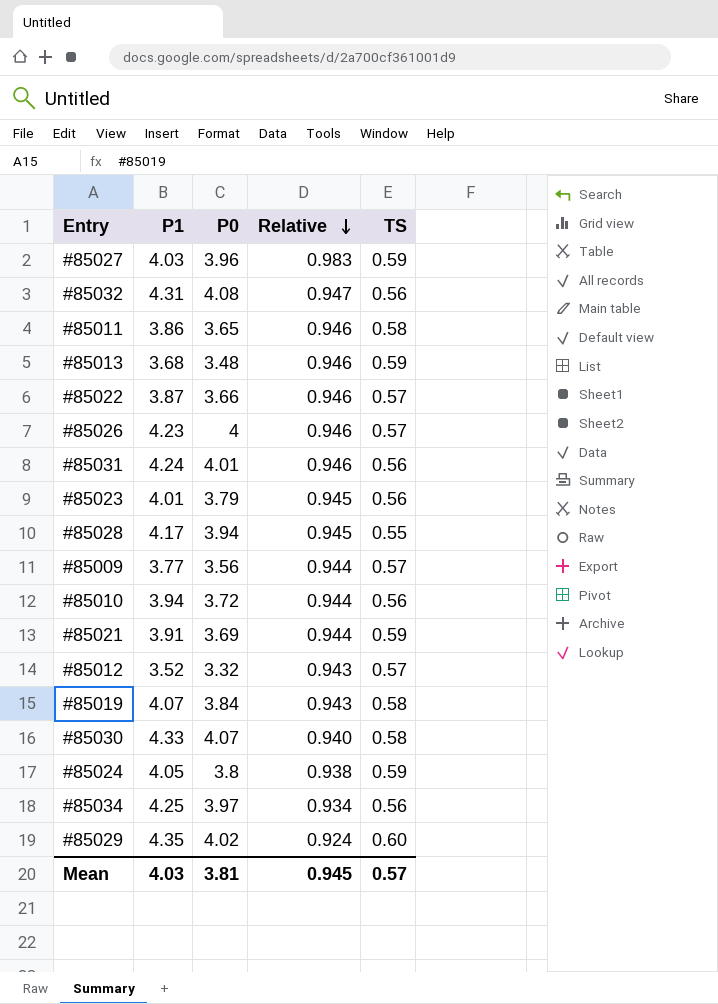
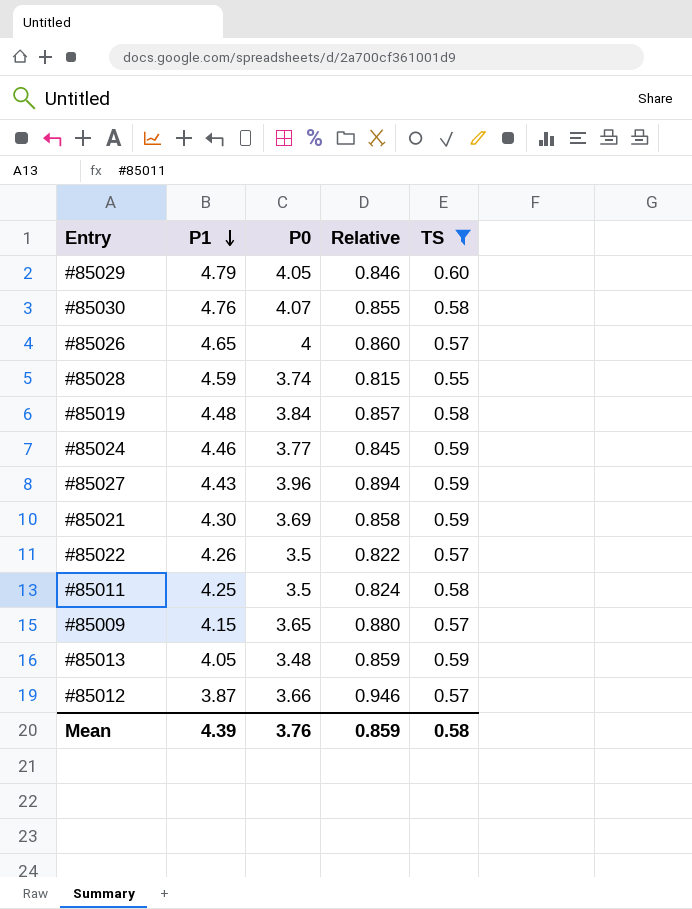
filter: none -> TS != 0.56
row order: Relative descending -> P1 descending
#85029 | P1: 4.35 -> 4.79
#85029 | P0: 4.02 -> 4.05
#85029 | Relative: 0.924 -> 0.846
#85030 | P1: 4.33 -> 4.76
#85030 | Relative: 0.940 -> 0.855
#85026 | P1: 4.23 -> 4.65
#85026 | Relative: 0.946 -> 0.860
#85028 | P1: 4.17 -> 4.59
#85028 | P0: 3.94 -> 3.74
#85028 | Relative: 0.945 -> 0.815
#85019 | P1: 4.07 -> 4.48
#85019 | Relative: 0.943 -> 0.857
#85024 | P1: 4.05 -> 4.46
#85024 | P0: 3.8 -> 3.77
#85024 | Relative: 0.938 -> 0.845
#85027 | P1: 4.03 -> 4.43
#85027 | Relative: 0.983 -> 0.894
#85021 | P1: 3.91 -> 4.30
#85021 | Relative: 0.944 -> 0.858
#85022 | P1: 3.87 -> 4.26
#85022 | P0: 3.66 -> 3.5
#85022 | Relative: 0.946 -> 0.822
#85011 | P1: 3.86 -> 4.25
#85011 | P0: 3.65 -> 3.5
#85011 | Relative: 0.946 -> 0.824
#85009 | P1: 3.77 -> 4.15
#85009 | P0: 3.56 -> 3.65
#85009 | Relative: 0.944 -> 0.880
#85013 | P1: 3.68 -> 4.05
#85013 | Relative: 0.946 -> 0.859
#85012 | P1: 3.52 -> 3.87
#85012 | P0: 3.32 -> 3.66
#85012 | Relative: 0.943 -> 0.946
Mean | P1: 4.03 -> 4.39
Mean | P0: 3.81 -> 3.76
Mean | Relative: 0.945 -> 0.859
Mean | TS: 0.57 -> 0.58

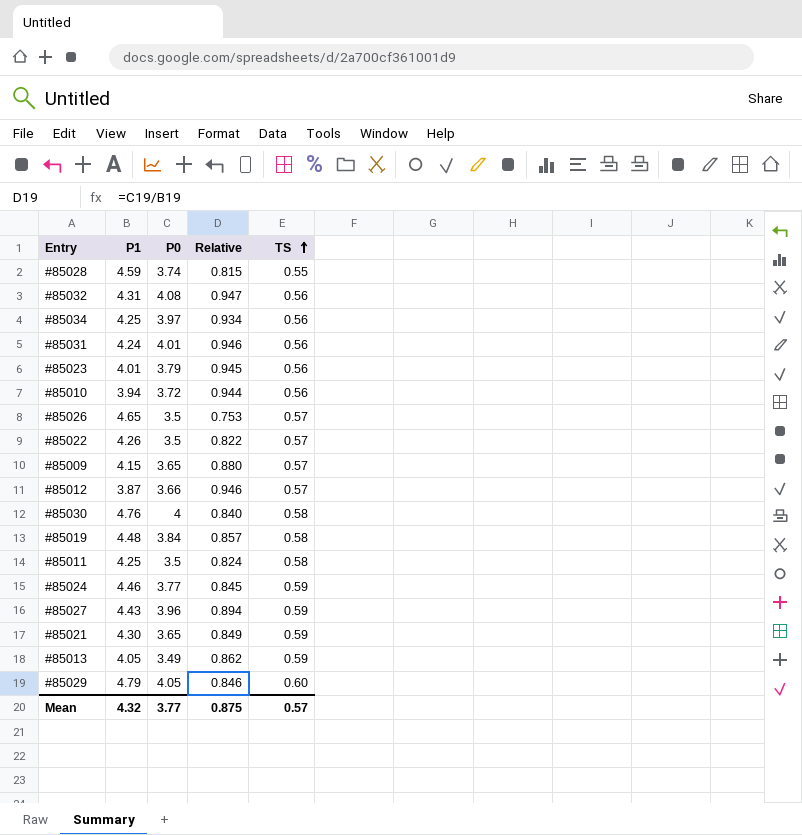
filter: TS != 0.56 -> none
row order: P1 descending -> TS ascending
#85026 | P0: 4 -> 3.5
#85026 | Relative: 0.860 -> 0.753
#85030 | P0: 4.07 -> 4
#85030 | Relative: 0.855 -> 0.840
#85021 | P0: 3.69 -> 3.65
#85021 | Relative: 0.858 -> 0.849
#85013 | P0: 3.48 -> 3.49
#85013 | Relative: 0.859 -> 0.862
Mean | P1: 4.39 -> 4.32
Mean | P0: 3.76 -> 3.77
Mean | Relative: 0.859 -> 0.875
Mean | TS: 0.58 -> 0.57

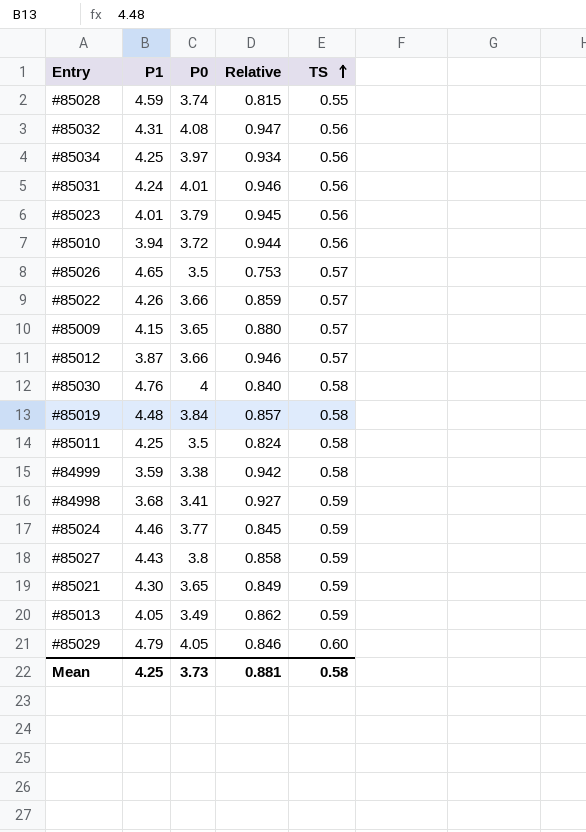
#85022 | P0: 3.5 -> 3.66
#85022 | Relative: 0.822 -> 0.859
row #84999: none -> 3.59 | 3.38 | 0.942 | 0.58
row #84998: none -> 3.68 | 3.41 | 0.927 | 0.59
#85027 | P0: 3.96 -> 3.8
#85027 | Relative: 0.894 -> 0.858
Mean | P1: 4.32 -> 4.25
Mean | P0: 3.77 -> 3.73
Mean | Relative: 0.875 -> 0.881
Mean | TS: 0.57 -> 0.58

